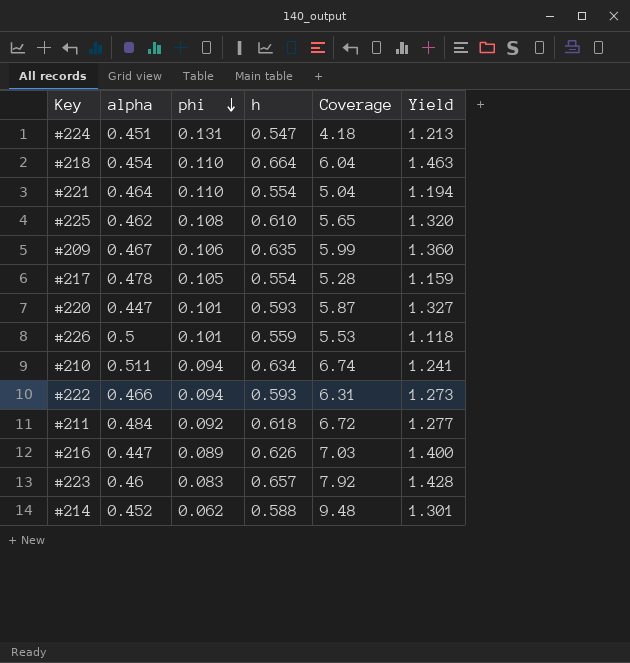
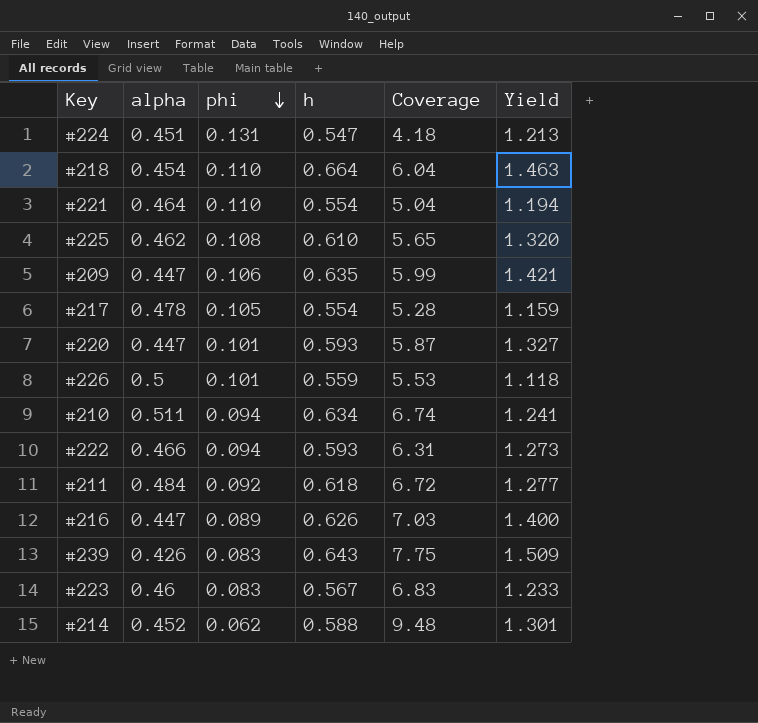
#209 | alpha: 0.467 -> 0.447
#209 | Yield: 1.360 -> 1.421
row #239: none -> 0.426 | 0.083 | 0.643 | 7.75 | 1.509
#223 | h: 0.657 -> 0.567
#223 | Coverage: 7.92 -> 6.83
#223 | Yield: 1.428 -> 1.233

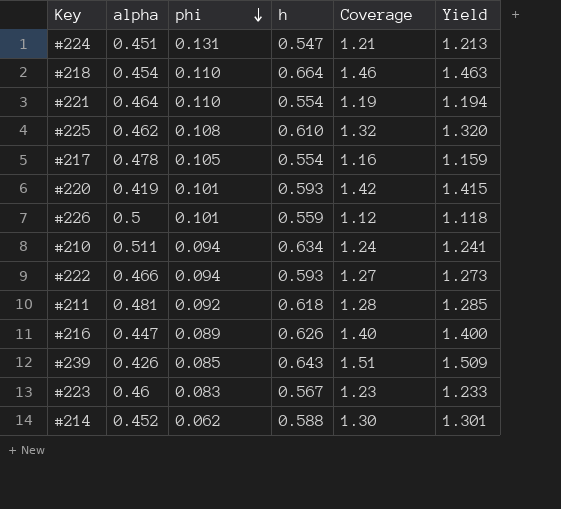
column Coverage | formula: [h] / [phi] -> [h] / [alpha]
row #209: 0.447 | 0.106 | 0.635 | 5.99 | 1.421 -> none
#220 | alpha: 0.447 -> 0.419
#220 | Yield: 1.327 -> 1.415
#211 | alpha: 0.484 -> 0.481
#211 | Yield: 1.277 -> 1.285
#239 | phi: 0.083 -> 0.085

